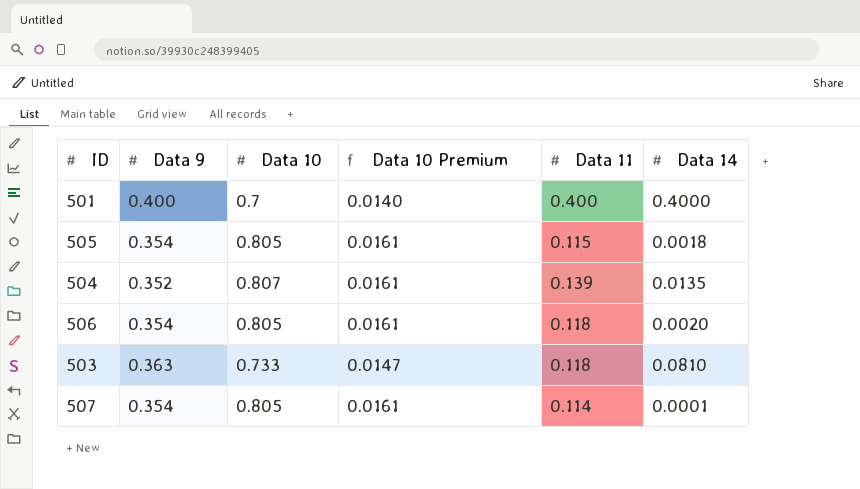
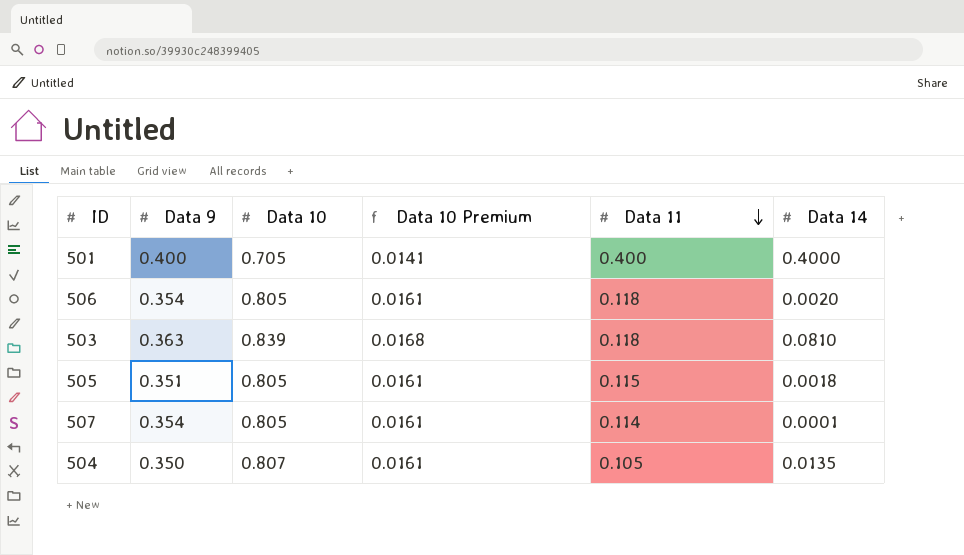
row order: none -> Data 11 descending
501 | Data 10: 0.7 -> 0.705
501 | Data 10 Premium: 0.0140 -> 0.0141
503 | Data 10: 0.733 -> 0.839
503 | Data 10 Premium: 0.0147 -> 0.0168
505 | Data 9: 0.354 -> 0.351
504 | Data 9: 0.352 -> 0.350
504 | Data 11: 0.139 -> 0.105

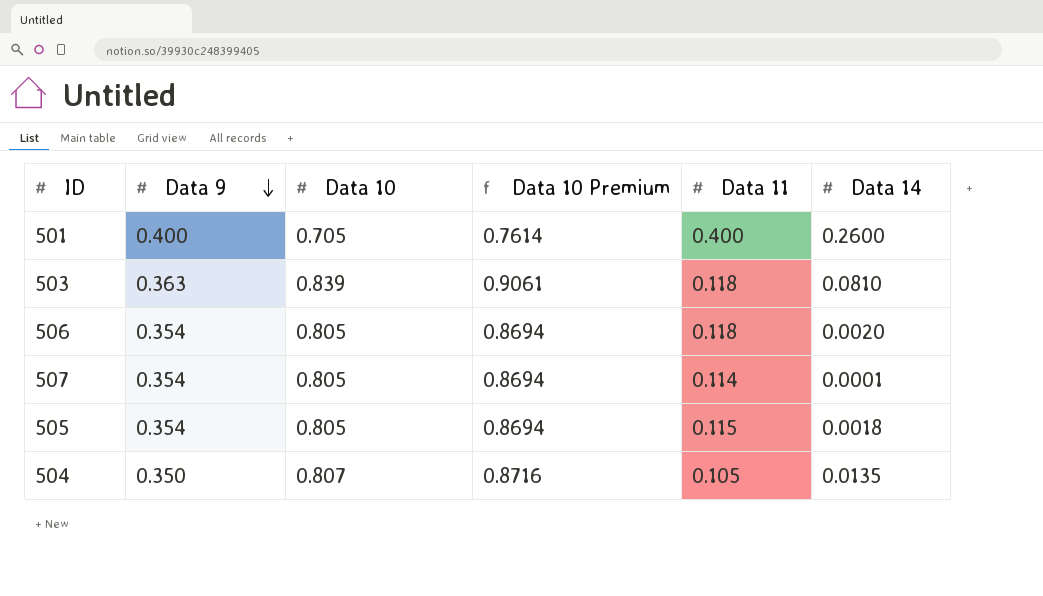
row order: Data 11 descending -> Data 9 descending
column Data 10 Premium | formula: [Data 10] * 0.02 -> [Data 10] * 1.08
501 | Data 14: 0.4000 -> 0.2600
505 | Data 9: 0.351 -> 0.354

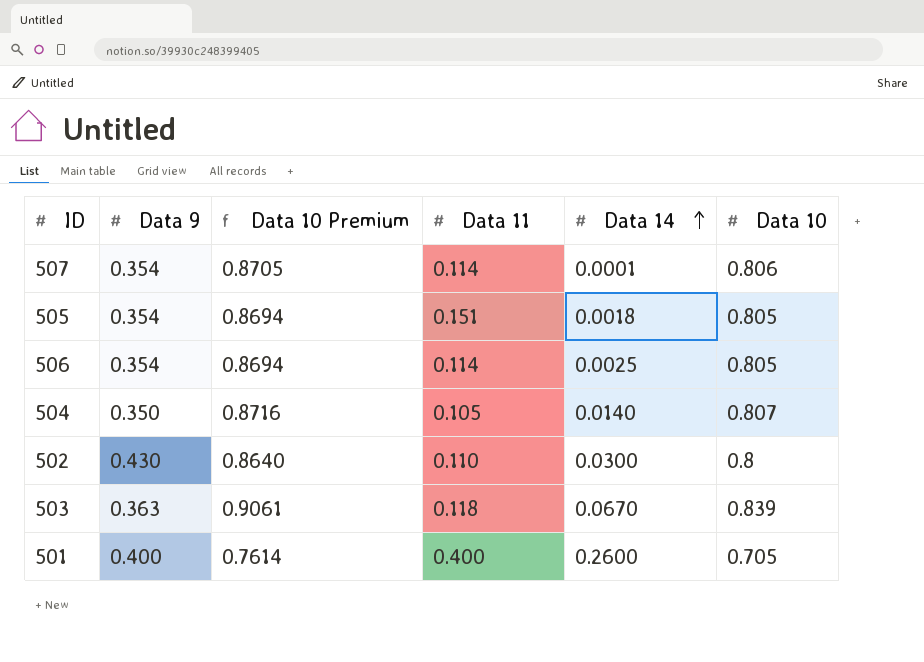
row order: Data 9 descending -> Data 14 ascending
column Data 10 | position: 3 -> 6
507 | Data 10 Premium: 0.8694 -> 0.8705
507 | Data 10: 0.805 -> 0.806
505 | Data 11: 0.115 -> 0.151
506 | Data 11: 0.118 -> 0.114
506 | Data 14: 0.0020 -> 0.0025
504 | Data 14: 0.0135 -> 0.0140
row 502: none -> 0.430 | 0.8640 | 0.110 | 0.0300 | 0.8
503 | Data 14: 0.0810 -> 0.0670

